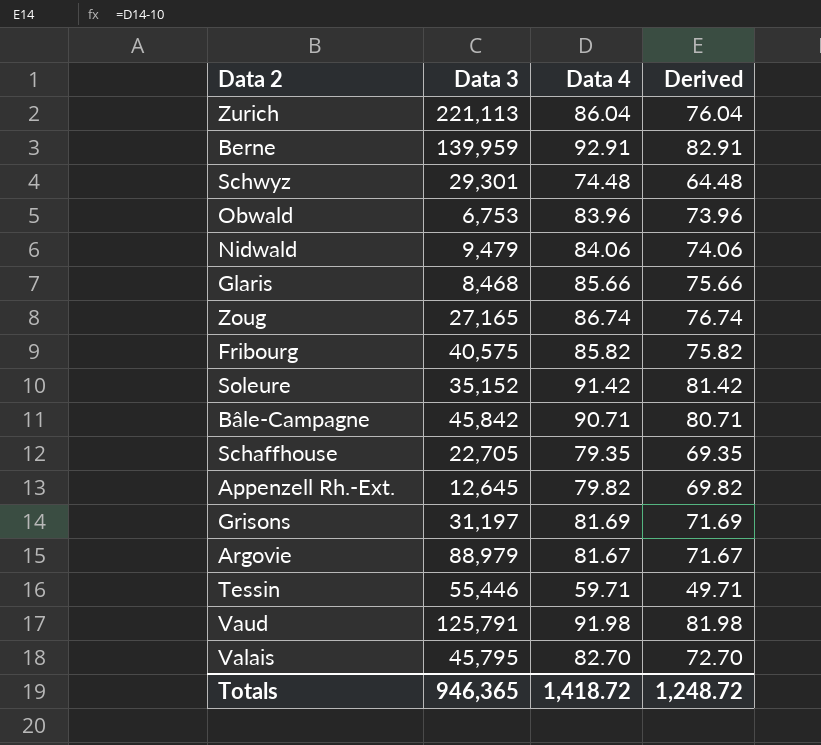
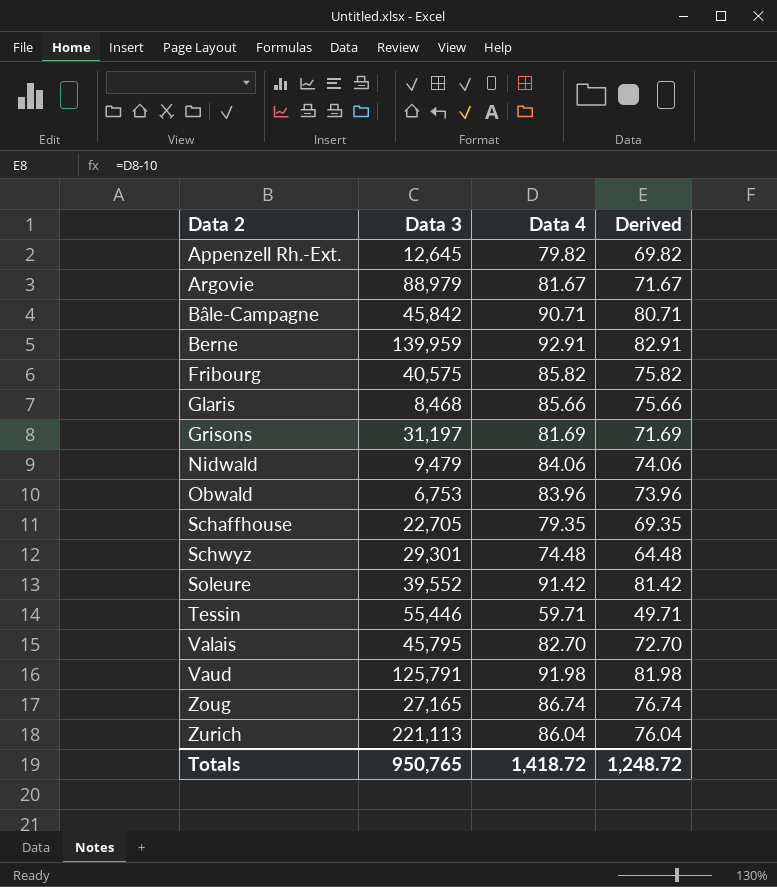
row order: none -> Data 2 ascending
Soleure | Data 3: 35,152 -> 39,552
Totals | Data 3: 946,365 -> 950,765

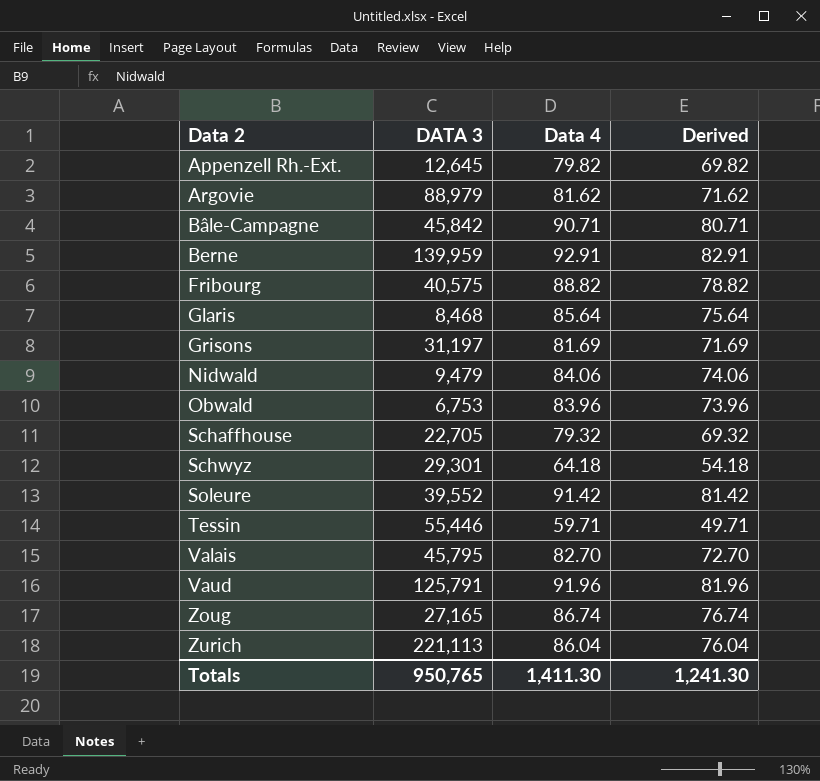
column name: Data 3 -> DATA 3
Argovie | Data 4: 81.67 -> 81.62
Argovie | Derived: 71.67 -> 71.62
Fribourg | Data 4: 85.82 -> 88.82
Fribourg | Derived: 75.82 -> 78.82
Glaris | Data 4: 85.66 -> 85.64
Glaris | Derived: 75.66 -> 75.64
Schaffhouse | Data 4: 79.35 -> 79.32
Schaffhouse | Derived: 69.35 -> 69.32
Schwyz | Data 4: 74.48 -> 64.18
Schwyz | Derived: 64.48 -> 54.18
Vaud | Data 4: 91.98 -> 91.96
Vaud | Derived: 81.98 -> 81.96
Totals | Data 4: 1,418.72 -> 1,411.30
Totals | Derived: 1,248.72 -> 1,241.30

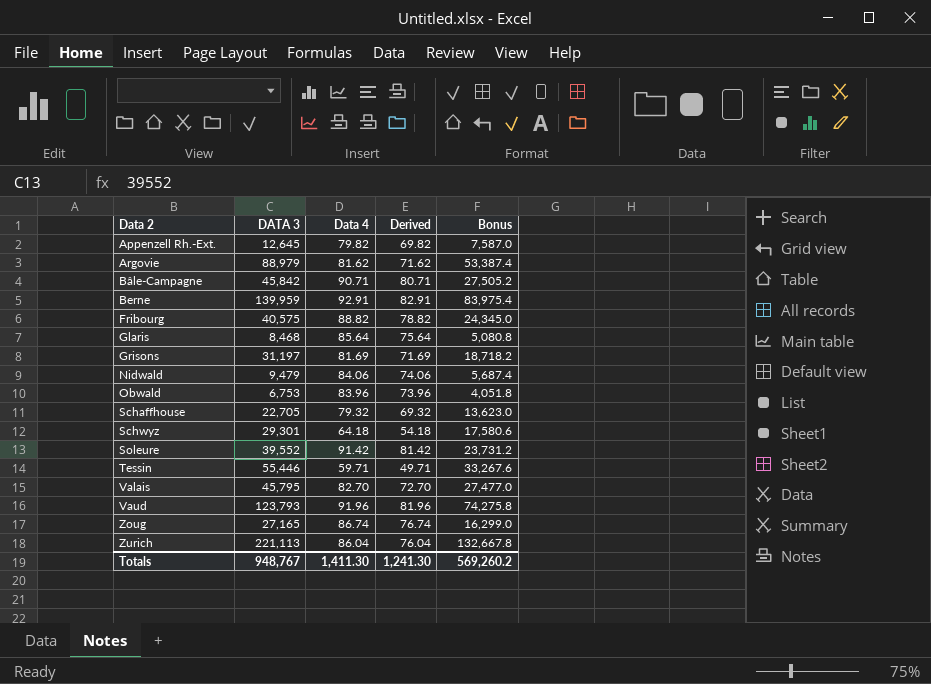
column Bonus | formula: none -> [DATA 3] * 0.6
Vaud | DATA 3: 125,791 -> 123,793
Totals | DATA 3: 950,765 -> 948,767

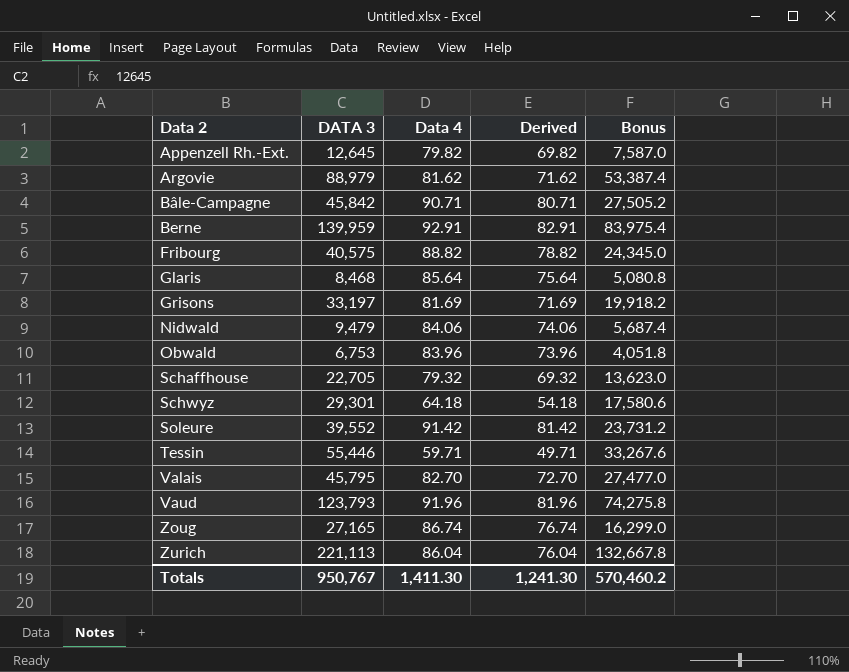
Grisons | DATA 3: 31,197 -> 33,197
Grisons | Bonus: 18,718.2 -> 19,918.2
Totals | DATA 3: 948,767 -> 950,767
Totals | Bonus: 569,260.2 -> 570,460.2

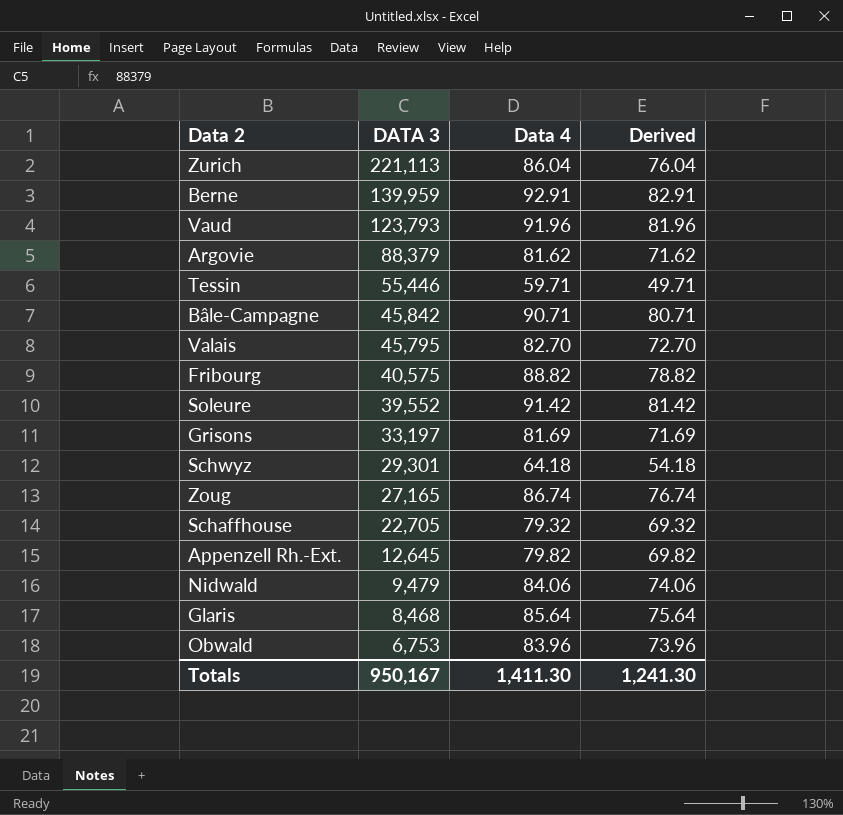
row order: Data 2 ascending -> DATA 3 descending
column Bonus | formula: [DATA 3] * 0.6 -> none
Argovie | DATA 3: 88,979 -> 88,379
Totals | DATA 3: 950,767 -> 950,167

